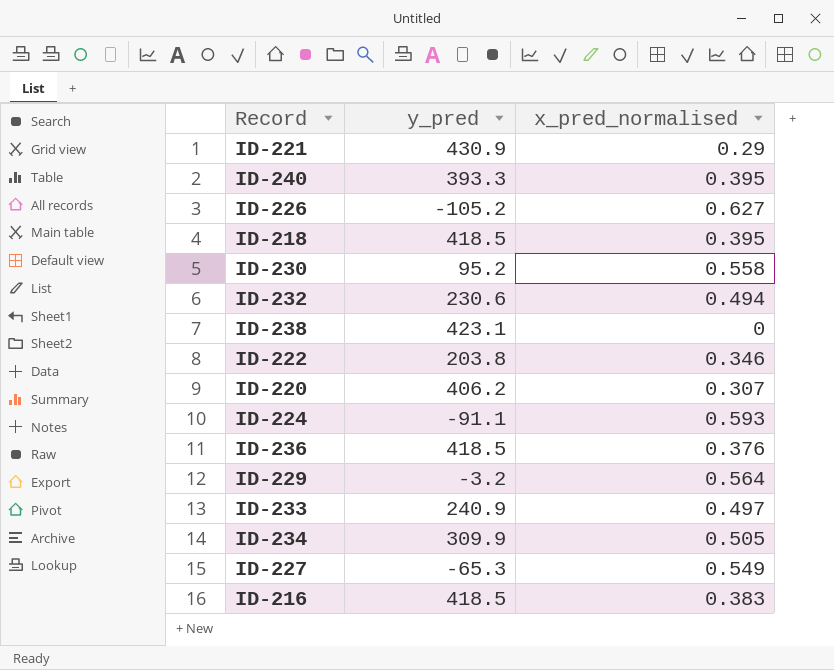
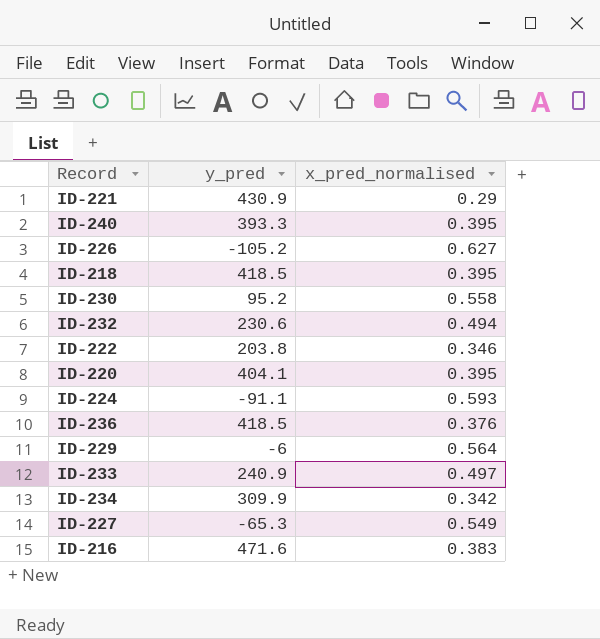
row ID-238: 423.1 | 0 -> none
ID-220 | y_pred: 406.2 -> 404.1
ID-220 | x_pred_normalised: 0.307 -> 0.395
ID-229 | y_pred: -3.2 -> -6
ID-234 | x_pred_normalised: 0.505 -> 0.342
ID-216 | y_pred: 418.5 -> 471.6

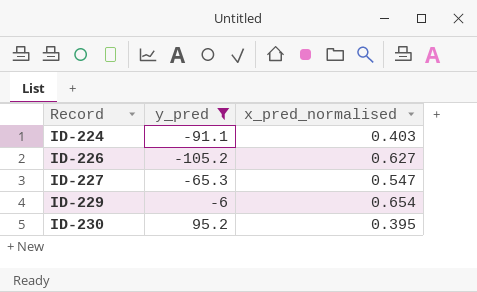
filter: none -> y_pred <= 95.2
row order: none -> Record ascending
ID-224 | x_pred_normalised: 0.593 -> 0.403
ID-227 | x_pred_normalised: 0.549 -> 0.547
ID-229 | x_pred_normalised: 0.564 -> 0.654
ID-230 | x_pred_normalised: 0.558 -> 0.395

